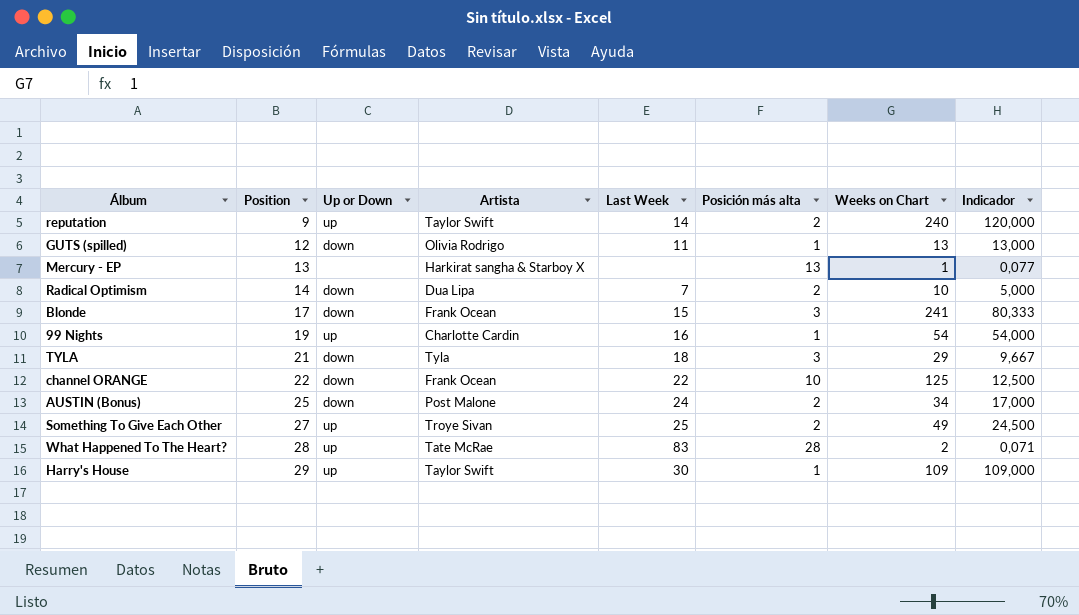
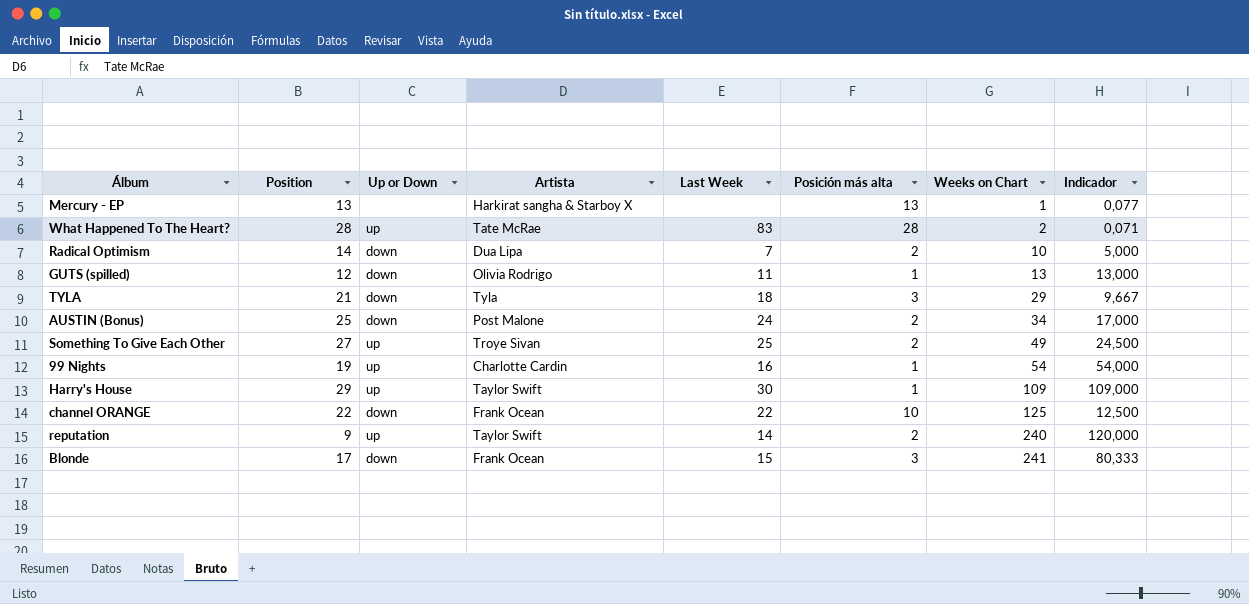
row order: Position ascending -> Weeks on Chart ascending

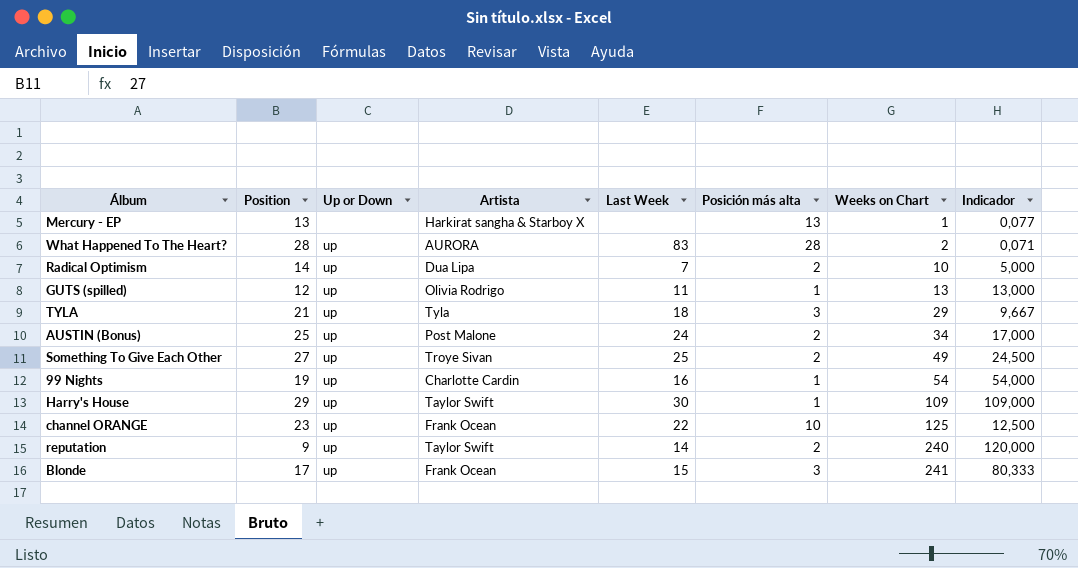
What Happened To The Heart? | Artista: Tate McRae -> AURORA
Radical Optimism | Up or Down: down -> up
GUTS (spilled) | Up or Down: down -> up
TYLA | Up or Down: down -> up
AUSTIN (Bonus) | Up or Down: down -> up
channel ORANGE | Position: 22 -> 23
channel ORANGE | Up or Down: down -> up
Blonde | Up or Down: down -> up

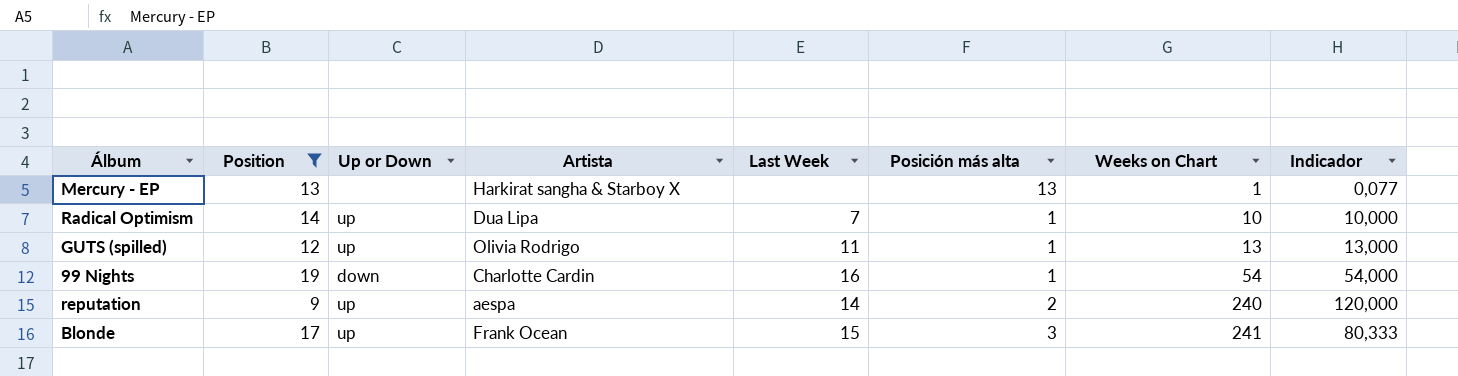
filter: none -> Position <= 19
Radical Optimism | Posición más alta: 2 -> 1
Radical Optimism | Indicador: 5,000 -> 10,000
99 Nights | Up or Down: up -> down
reputation | Artista: Taylor Swift -> aespa

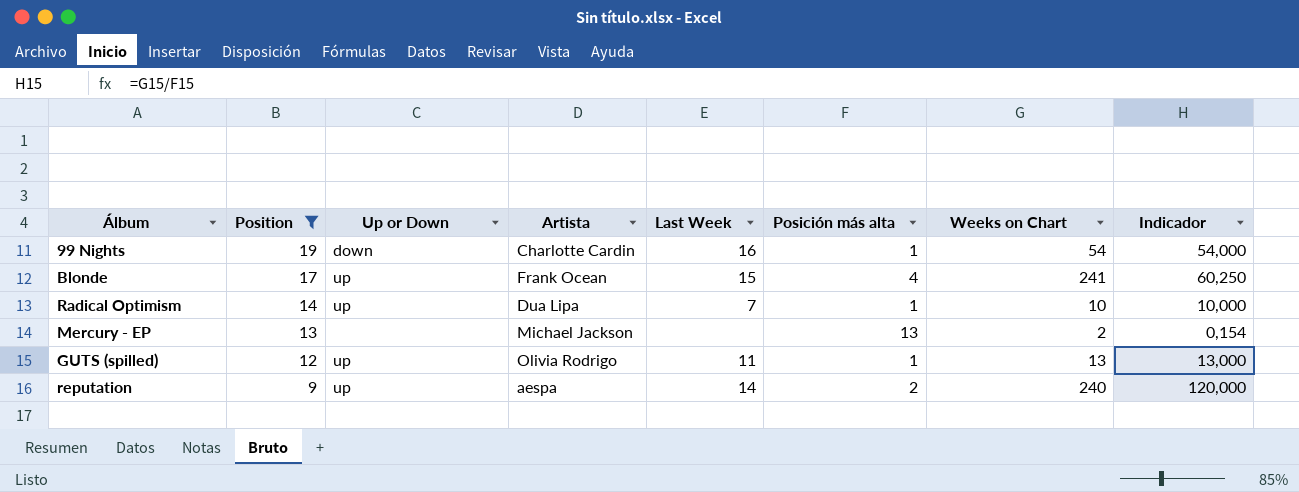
row order: Weeks on Chart ascending -> Position descending
Blonde | Posición más alta: 3 -> 4
Blonde | Indicador: 80,333 -> 60,250
Mercury - EP | Artista: Harkirat sangha & Starboy X -> Michael Jackson
Mercury - EP | Weeks on Chart: 1 -> 2
Mercury - EP | Indicador: 0,077 -> 0,154

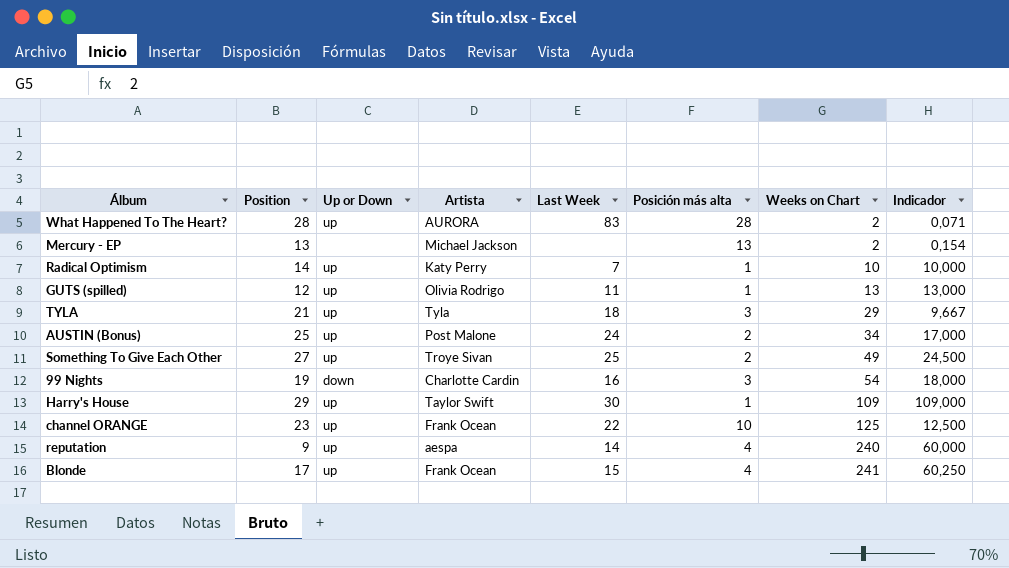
filter: Position <= 19 -> none
row order: Position descending -> Weeks on Chart ascending
Radical Optimism | Artista: Dua Lipa -> Katy Perry
99 Nights | Posición más alta: 1 -> 3
99 Nights | Indicador: 54,000 -> 18,000
reputation | Posición más alta: 2 -> 4
reputation | Indicador: 120,000 -> 60,000

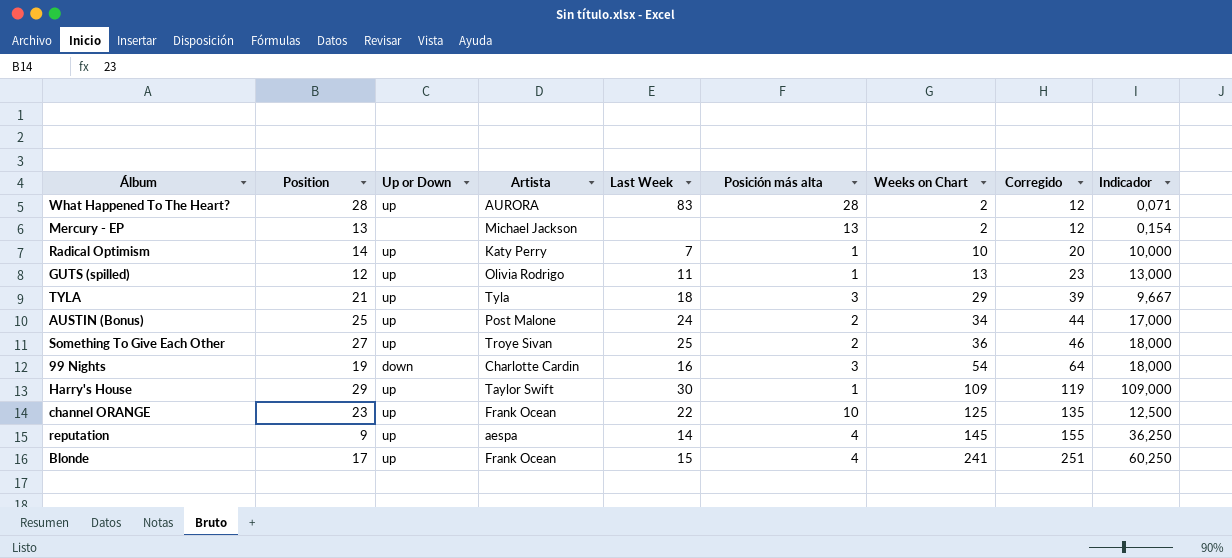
column Corregido | formula: none -> [Weeks on Chart] + 10
Something To Give Each Other | Weeks on Chart: 49 -> 36
Something To Give Each Other | Indicador: 24,500 -> 18,000
reputation | Weeks on Chart: 240 -> 145
reputation | Indicador: 60,000 -> 36,250

